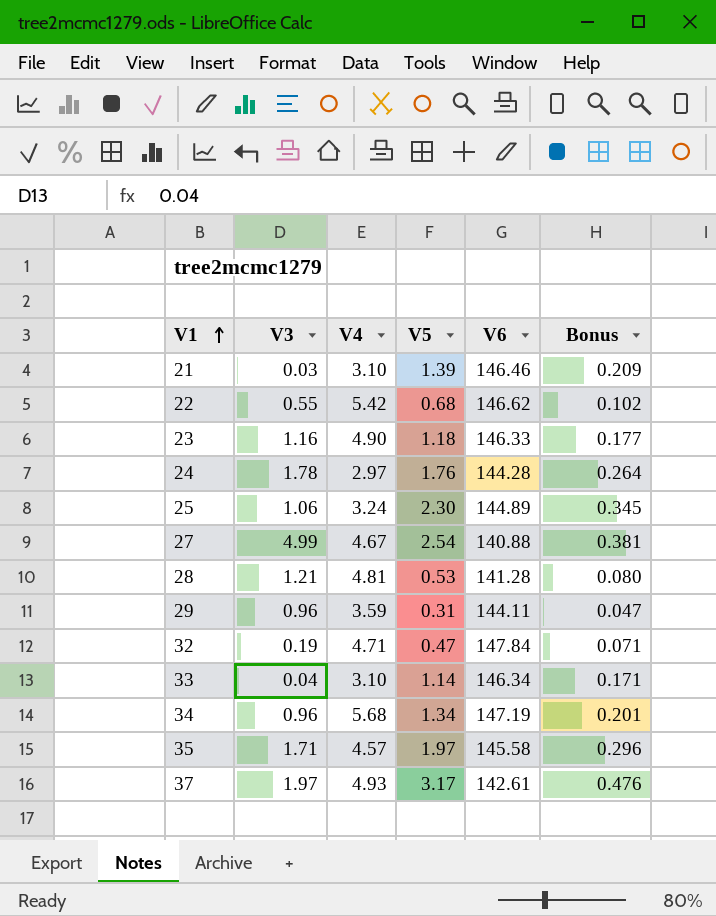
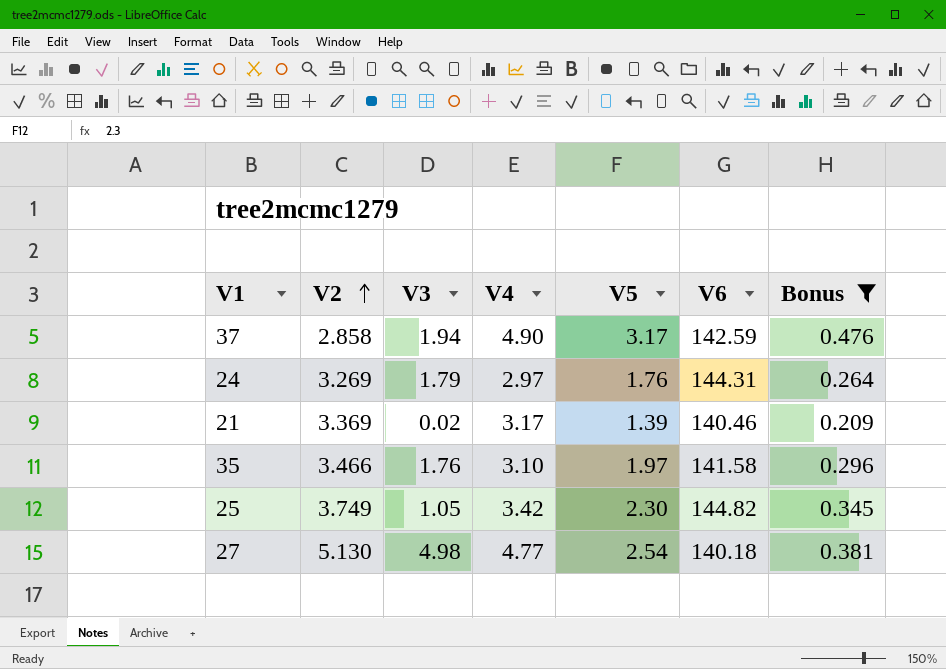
filter: none -> Bonus >= 0.209
row order: V1 ascending -> V2 ascending
column V2 | position: none -> 2
37 | V3: 1.97 -> 1.94
37 | V4: 4.93 -> 4.90
37 | V6: 142.61 -> 142.59
24 | V3: 1.78 -> 1.79
24 | V6: 144.28 -> 144.31
21 | V3: 0.03 -> 0.02
21 | V4: 3.10 -> 3.17
21 | V6: 146.46 -> 140.46
35 | V3: 1.71 -> 1.76
35 | V4: 4.57 -> 3.10
35 | V6: 145.58 -> 141.58
25 | V3: 1.06 -> 1.05
25 | V4: 3.24 -> 3.42
25 | V6: 144.89 -> 144.82
27 | V3: 4.99 -> 4.98
27 | V4: 4.67 -> 4.77
27 | V6: 140.88 -> 140.18

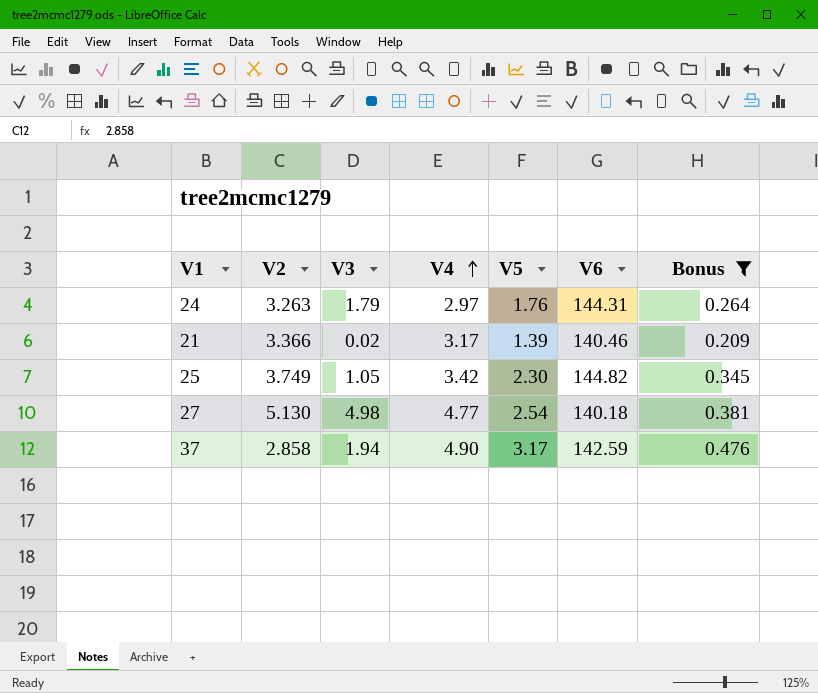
row order: V2 ascending -> V4 ascending
row 35: 3.466 | 1.76 | 3.10 | 1.97 | 141.58 | 0.296 -> none
24 | V2: 3.269 -> 3.263
21 | V2: 3.369 -> 3.366

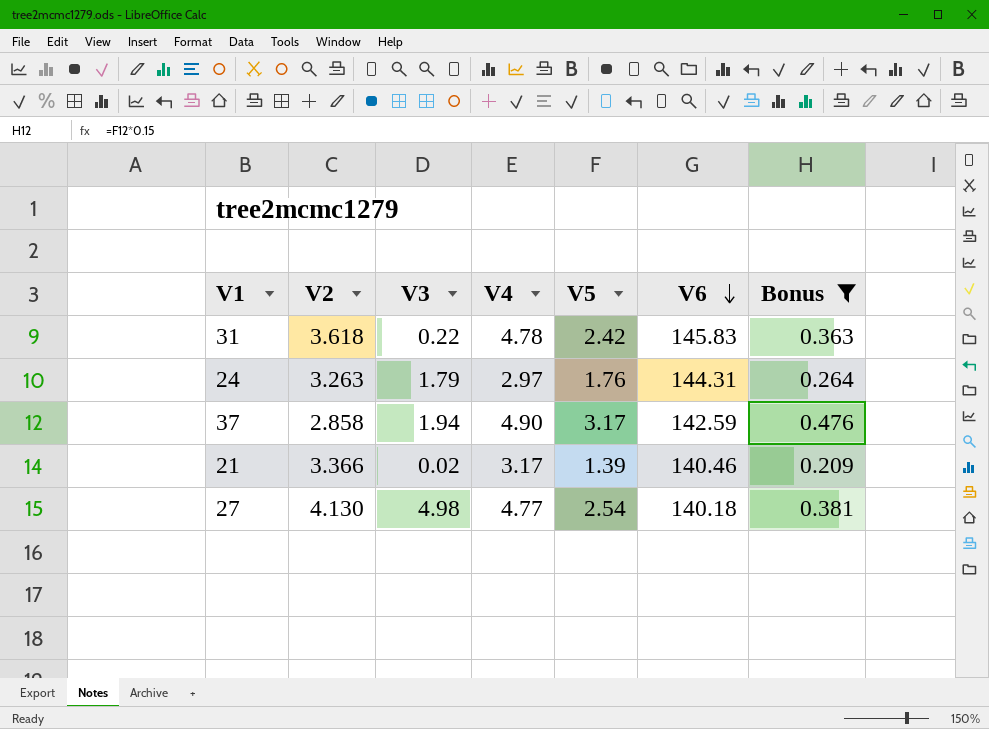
row order: V4 ascending -> V6 descending
row 25: 3.749 | 1.05 | 3.42 | 2.30 | 144.82 | 0.345 -> none
row 31: none -> 3.618 | 0.22 | 4.78 | 2.42 | 145.83 | 0.363
27 | V2: 5.130 -> 4.130

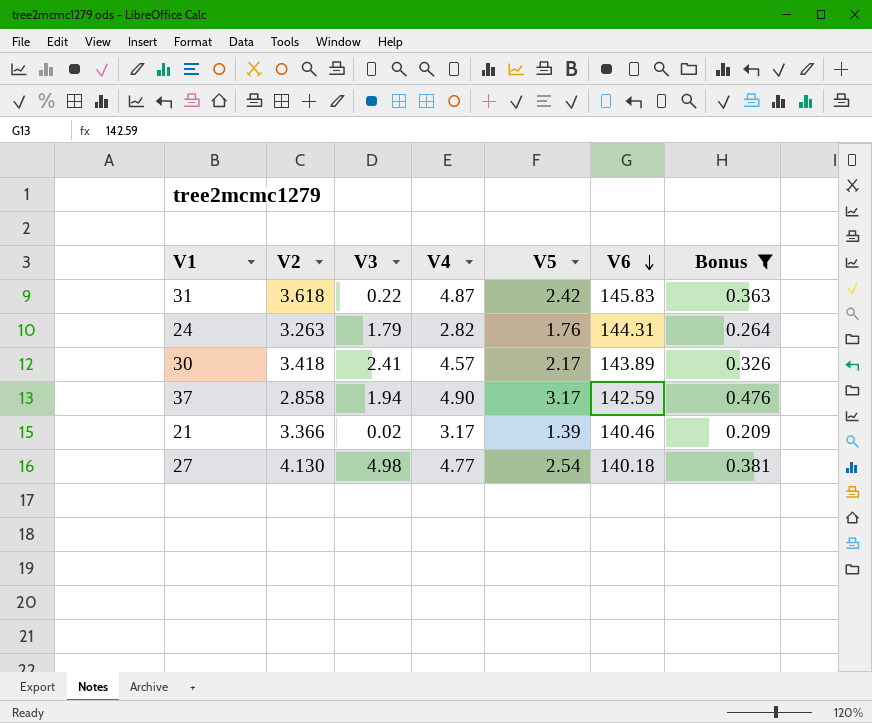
31 | V4: 4.78 -> 4.87
24 | V4: 2.97 -> 2.82
row 30: none -> 3.418 | 2.41 | 4.57 | 2.17 | 143.89 | 0.326

